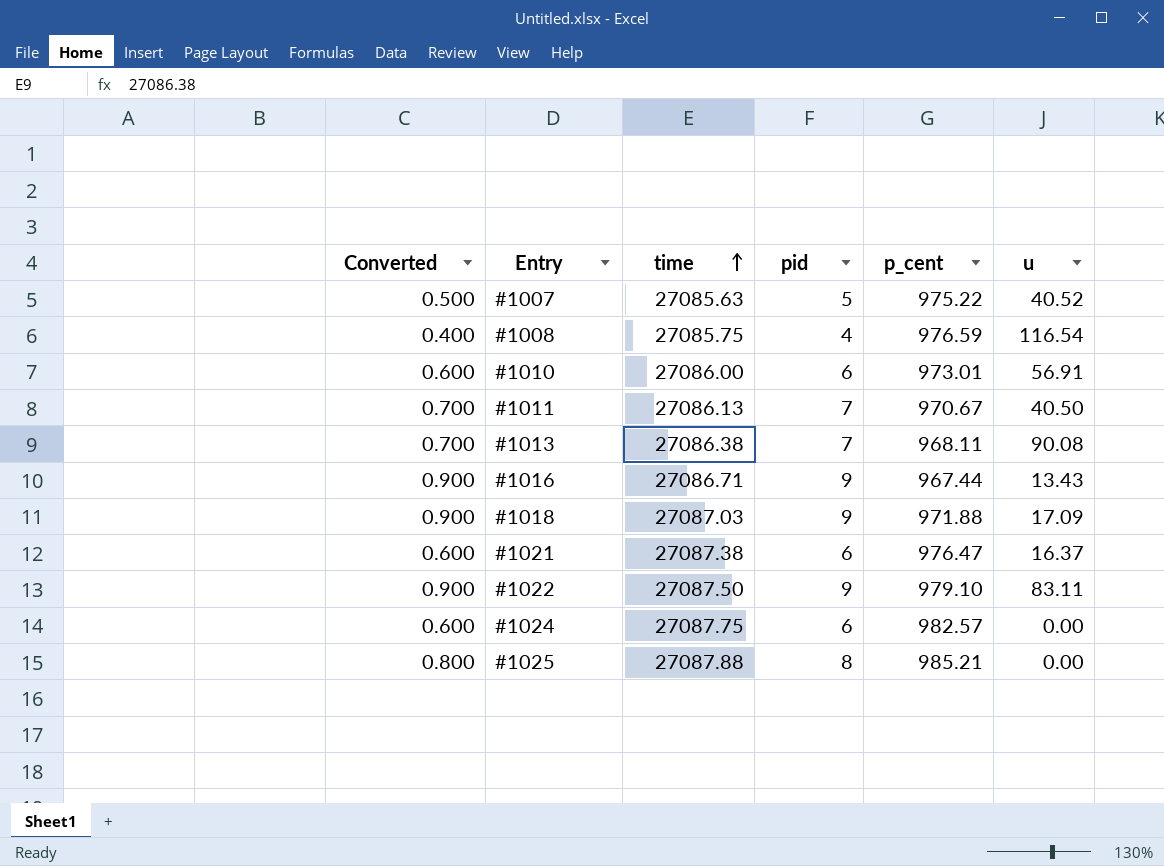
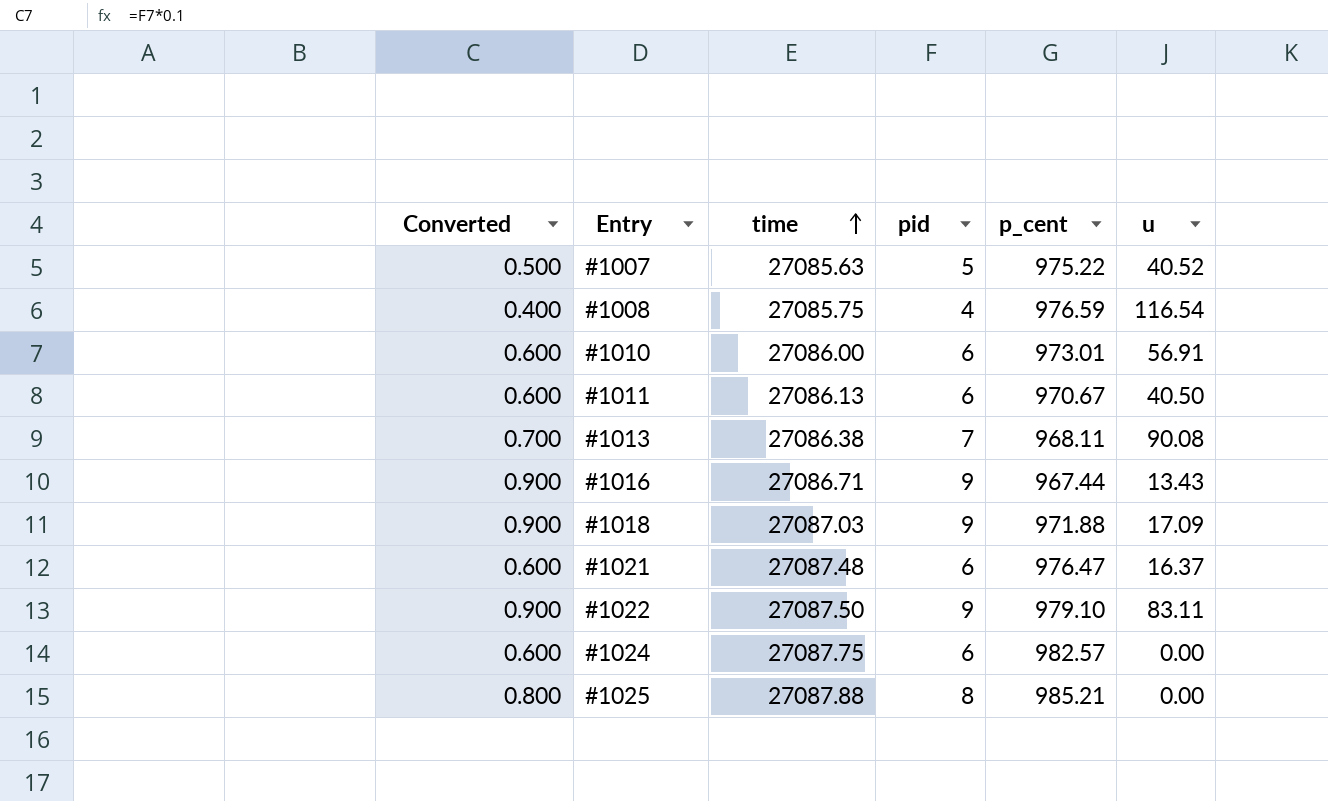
#1011 | Converted: 0.700 -> 0.600
#1011 | pid: 7 -> 6
#1021 | time: 27087.38 -> 27087.48

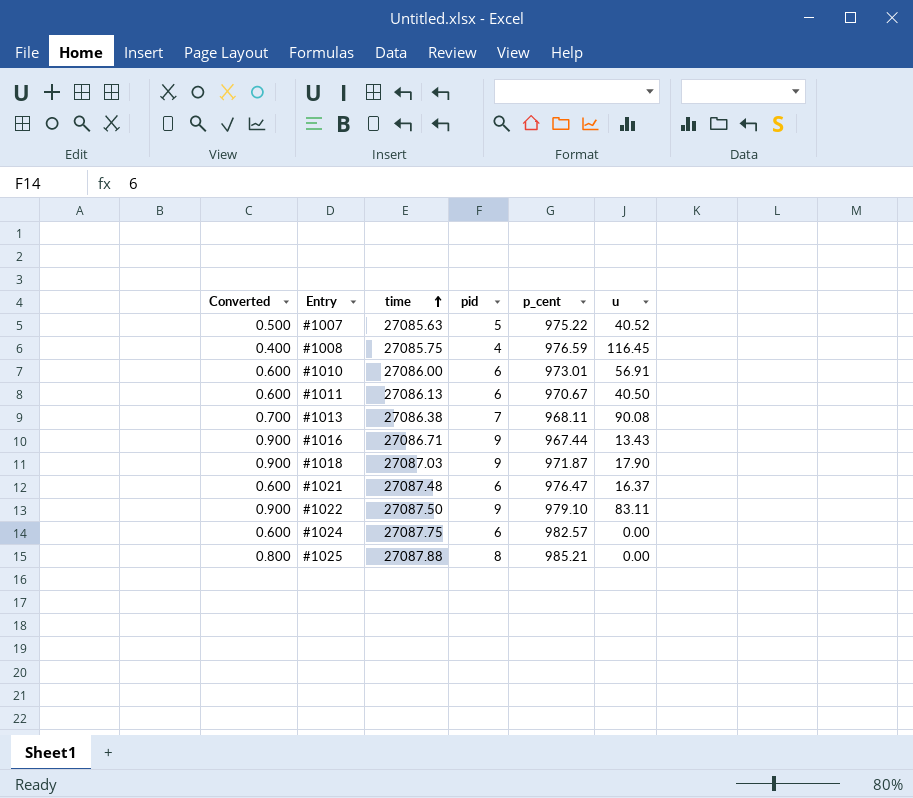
#1008 | u: 116.54 -> 116.45
#1018 | p_cent: 971.88 -> 971.87
#1018 | u: 17.09 -> 17.90

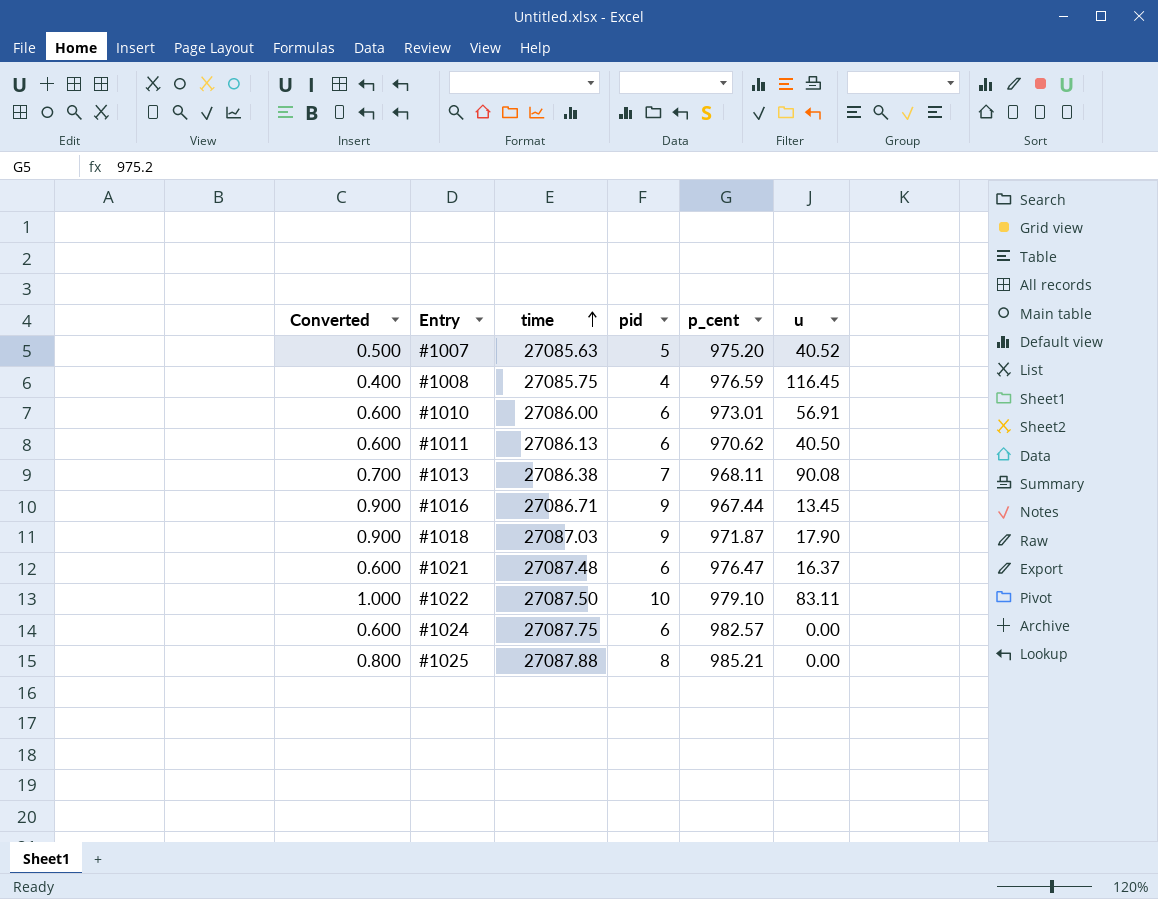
#1007 | p_cent: 975.22 -> 975.20
#1011 | p_cent: 970.67 -> 970.62
#1016 | u: 13.43 -> 13.45
#1022 | Converted: 0.900 -> 1.000
#1022 | pid: 9 -> 10

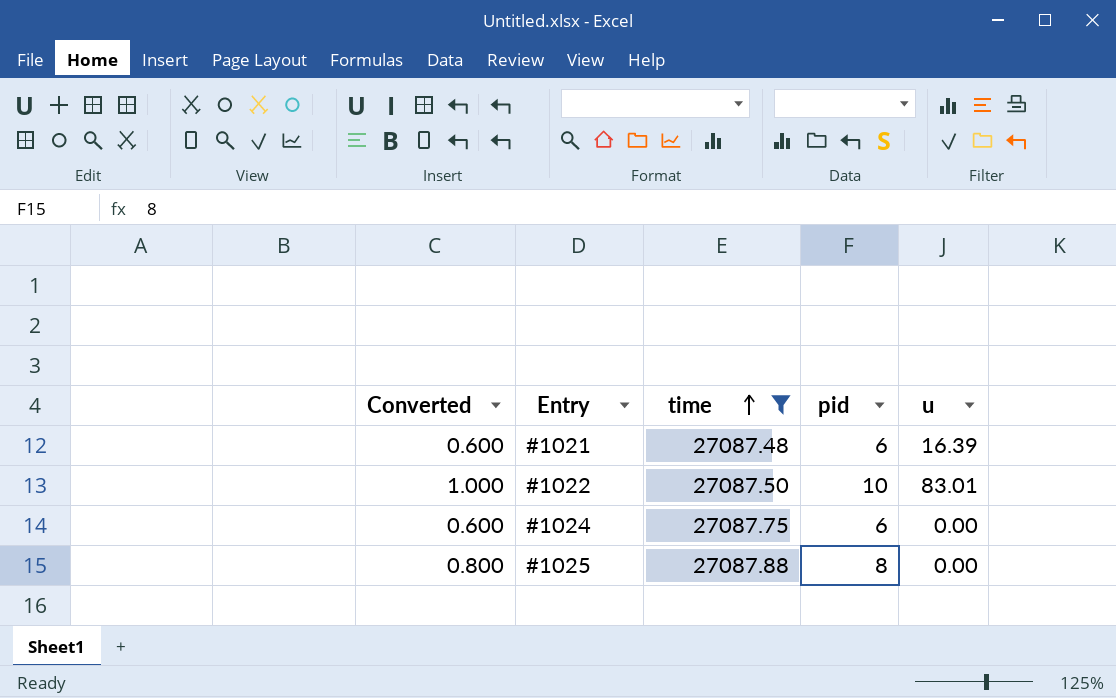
filter: none -> time >= 27087.48
column p_cent | position: 5 -> none
#1021 | u: 16.37 -> 16.39
#1022 | u: 83.11 -> 83.01

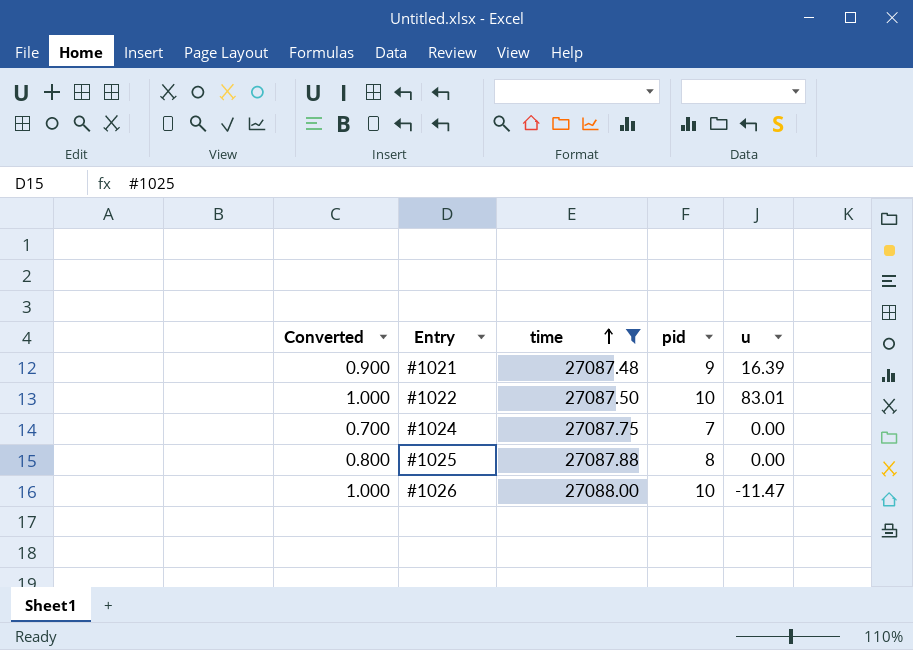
#1021 | Converted: 0.600 -> 0.900
#1021 | pid: 6 -> 9
#1024 | Converted: 0.600 -> 0.700
#1024 | pid: 6 -> 7
row #1026: none -> 1.000 | 27088.00 | 10 | -11.47

